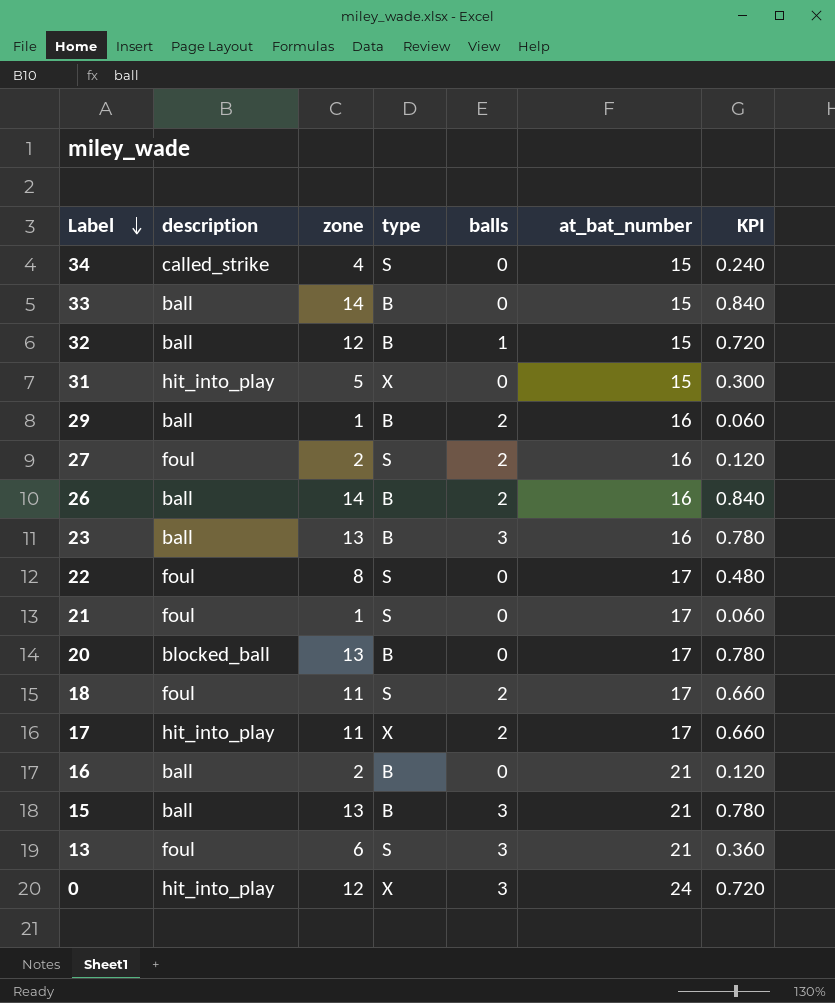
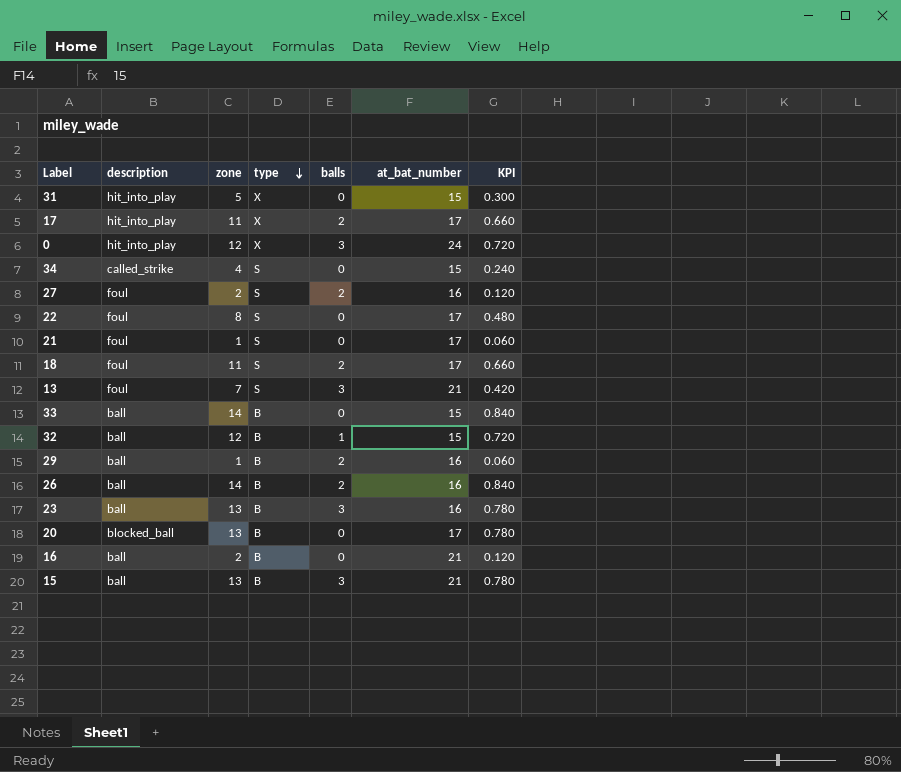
row order: Label descending -> type descending
13 | zone: 6 -> 7
13 | KPI: 0.360 -> 0.420

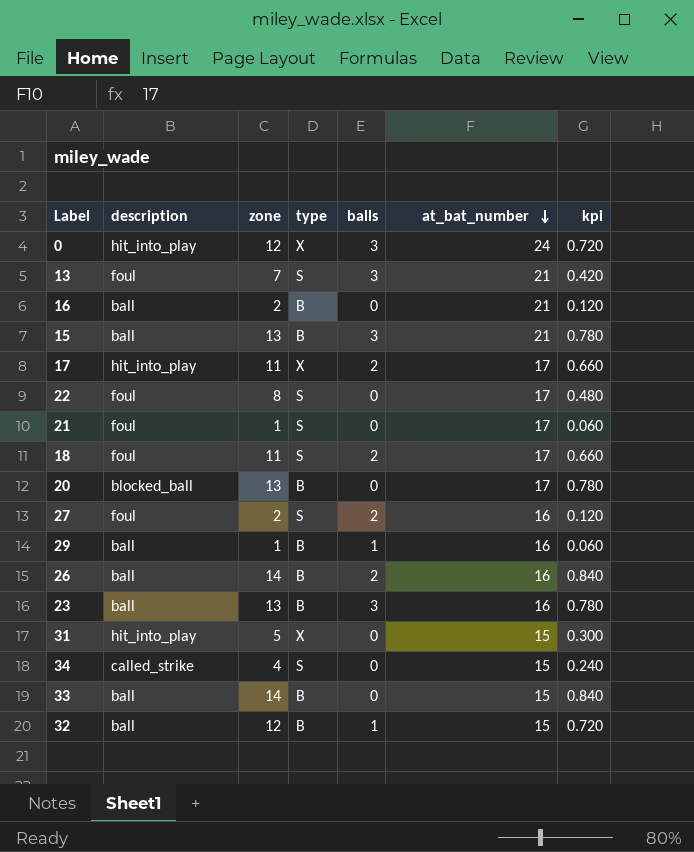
row order: type descending -> at_bat_number descending
column name: KPI -> kpi
29 | balls: 2 -> 1

